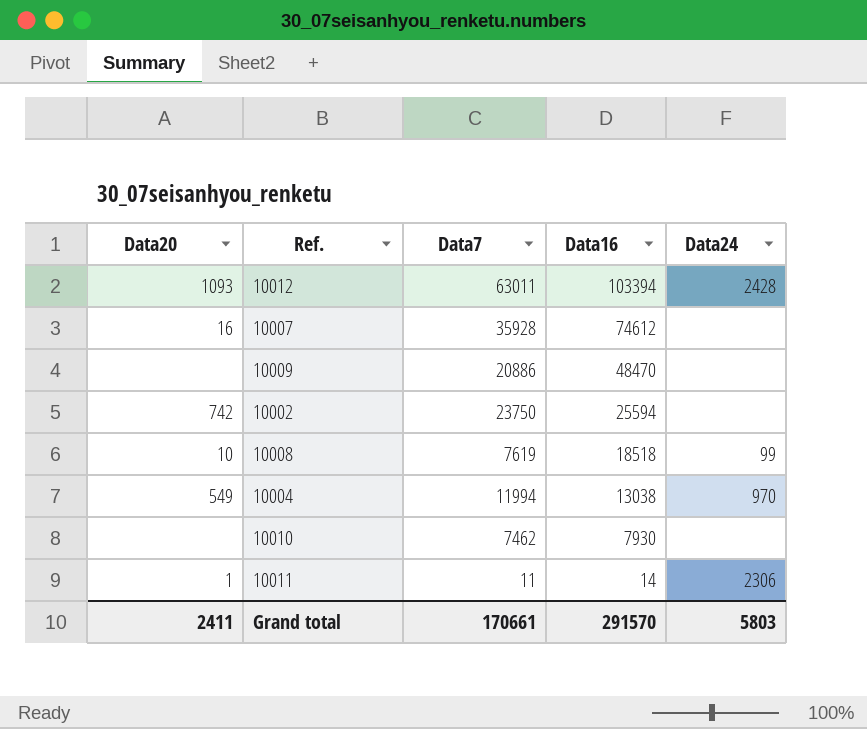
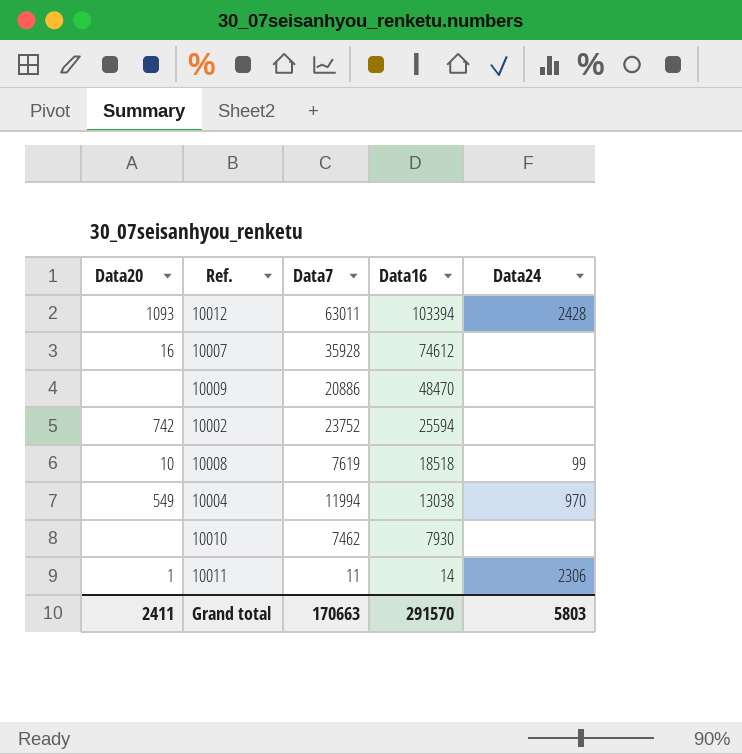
10002 | Data7: 23750 -> 23752
Grand total | Data7: 170661 -> 170663

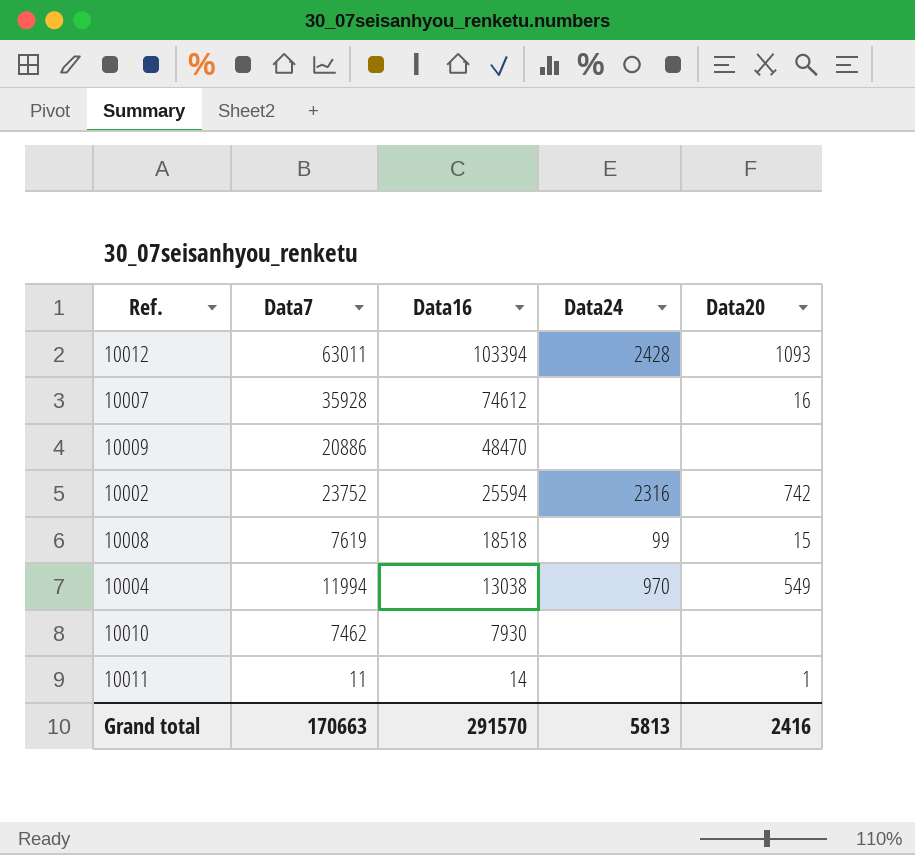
column Data20 | position: 1 -> 5
10002 | Data24: none -> 2316
10008 | Data20: 10 -> 15
10011 | Data24: 2306 -> none
Grand total | Data24: 5803 -> 5813
Grand total | Data20: 2411 -> 2416

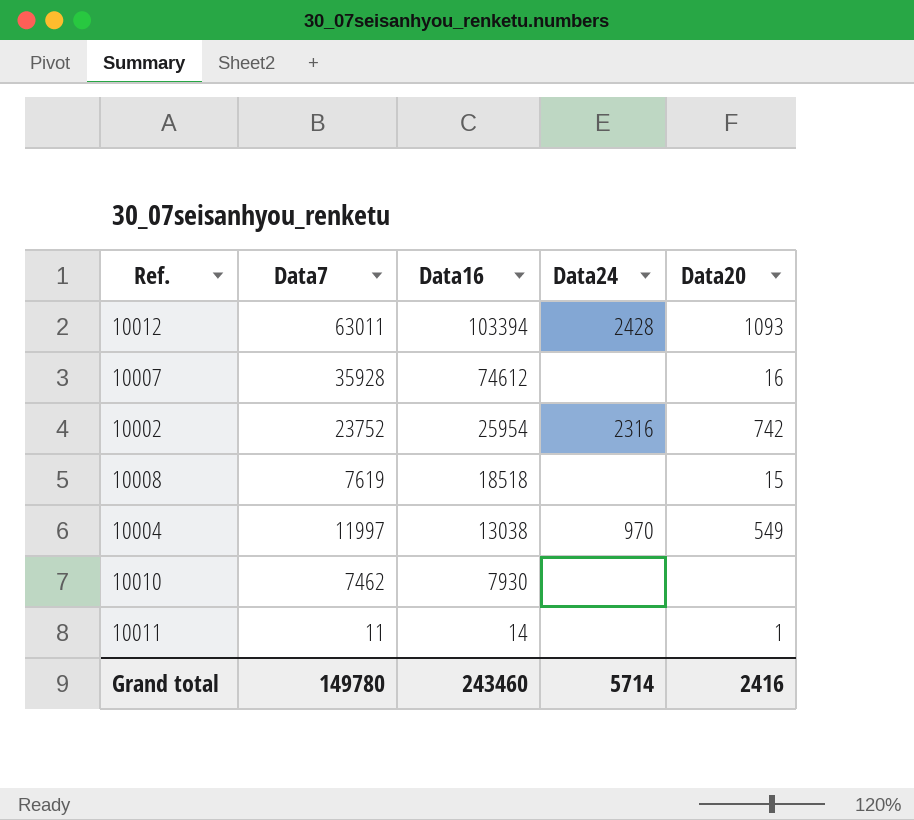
row 10009: 20886 | 48470 | none | none -> none
10002 | Data16: 25594 -> 25954
10008 | Data24: 99 -> none
10004 | Data7: 11994 -> 11997
Grand total | Data7: 170663 -> 149780
Grand total | Data16: 291570 -> 243460
Grand total | Data24: 5813 -> 5714

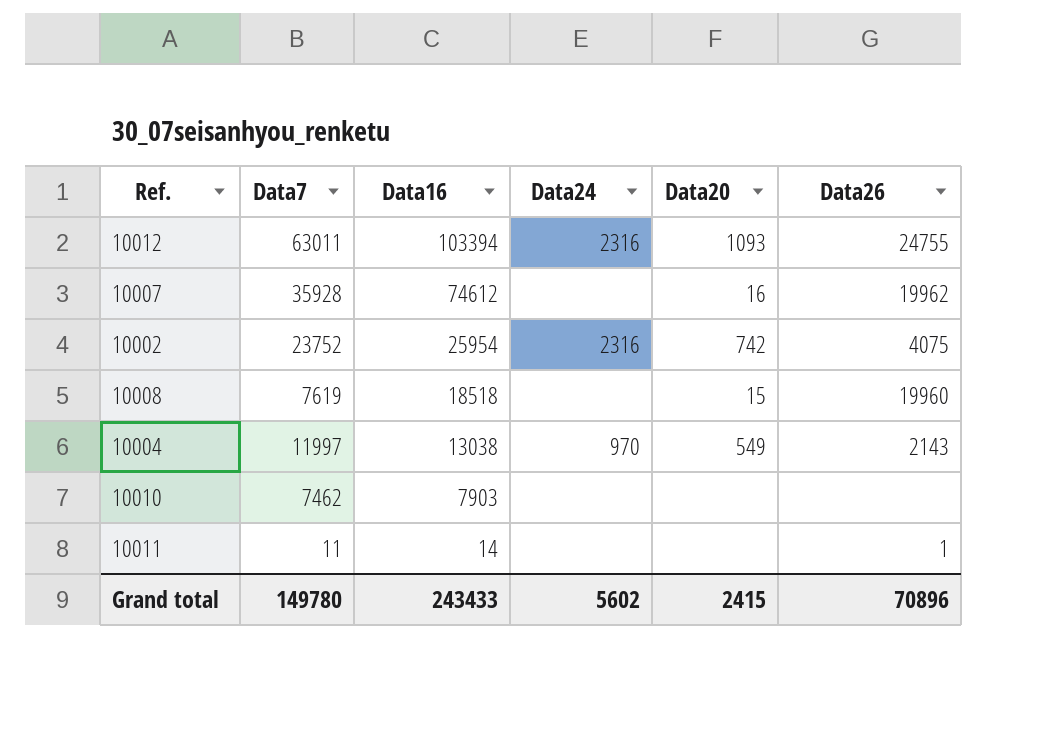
column Data26 | position: none -> 6
10012 | Data24: 2428 -> 2316
10010 | Data16: 7930 -> 7903
10011 | Data20: 1 -> none
Grand total | Data16: 243460 -> 243433
Grand total | Data24: 5714 -> 5602
Grand total | Data20: 2416 -> 2415

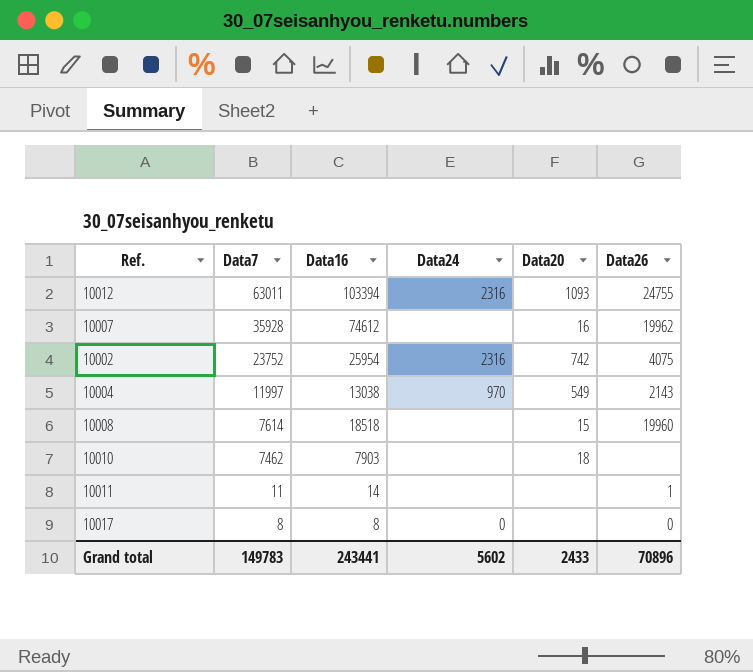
row order: Data16 descending -> Data7 descending
10008 | Data7: 7619 -> 7614
10010 | Data20: none -> 18
row 10017: none -> 8 | 8 | 0 | none | 0
Grand total | Data7: 149780 -> 149783
Grand total | Data16: 243433 -> 243441
Grand total | Data20: 2415 -> 2433

